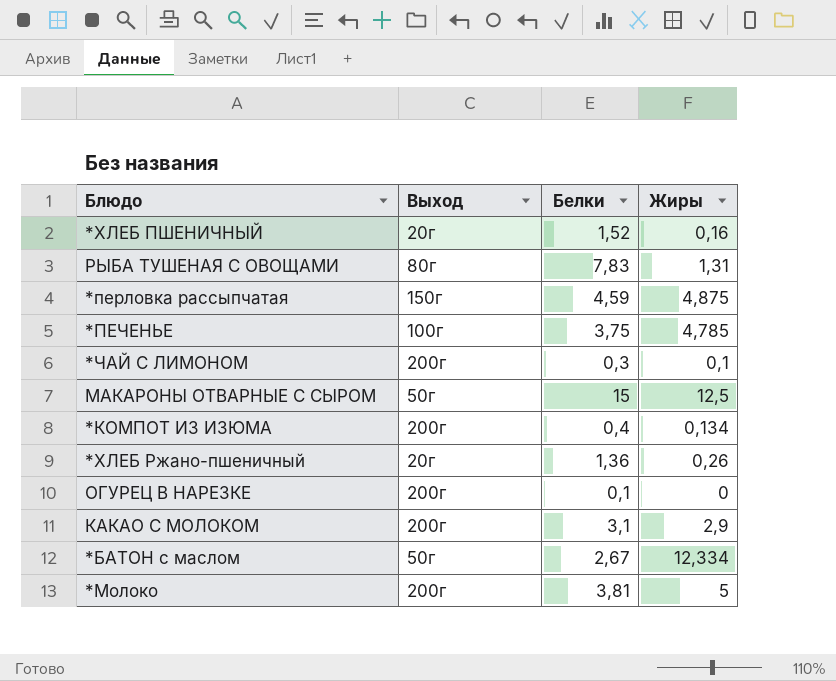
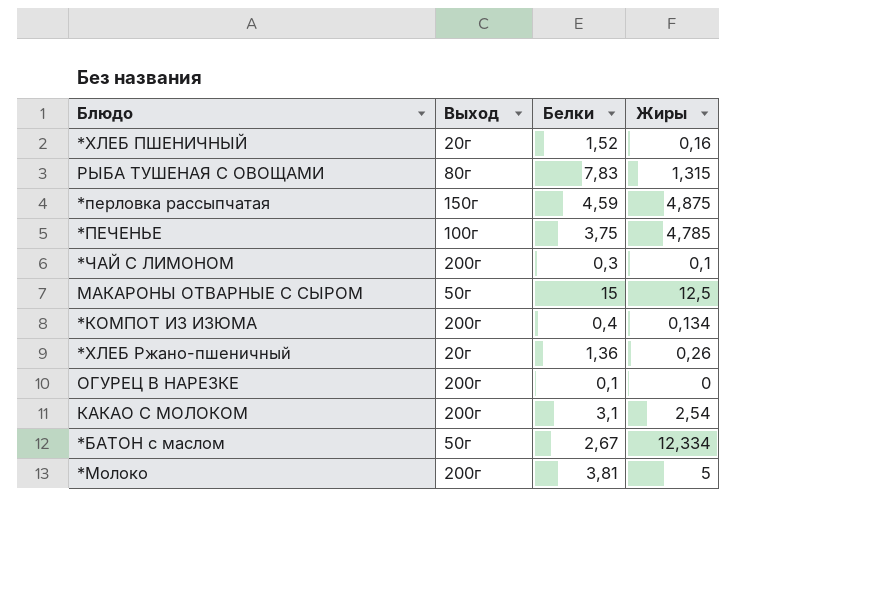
РЫБА ТУШЕНАЯ С ОВОЩАМИ | Жиры: 1,31 -> 1,315
КАКАО С МОЛОКОМ | Жиры: 2,9 -> 2,54

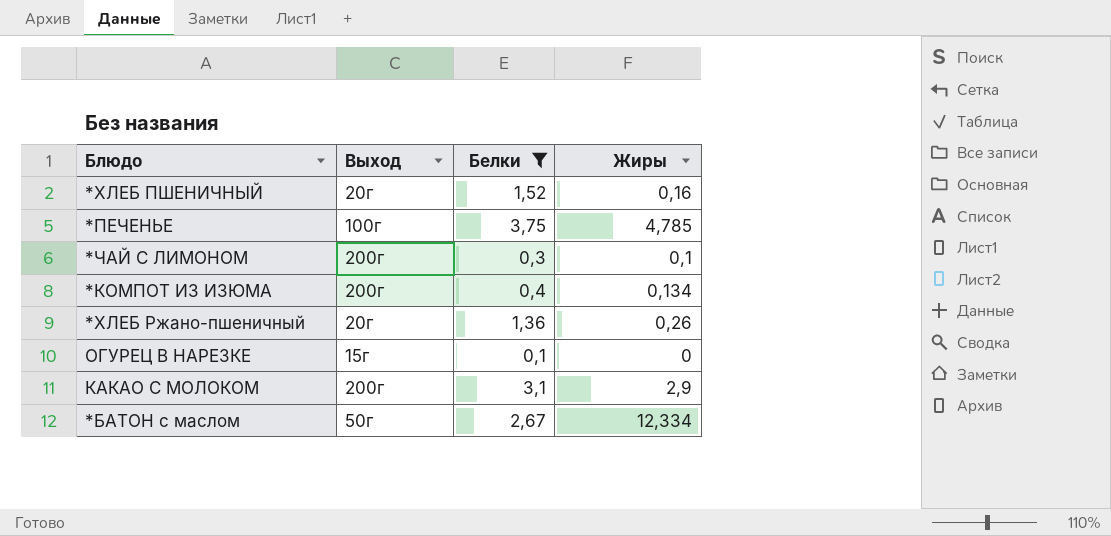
filter: none -> Белки <= 3,75
ОГУРЕЦ В НАРЕЗКЕ | Выход: 200г -> 15г
КАКАО С МОЛОКОМ | Жиры: 2,54 -> 2,9

